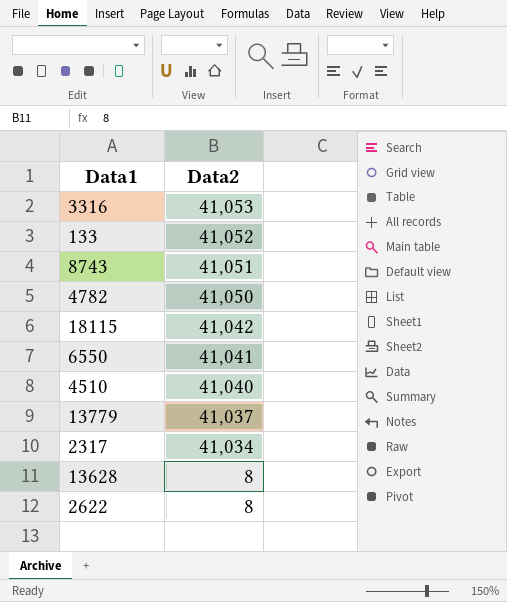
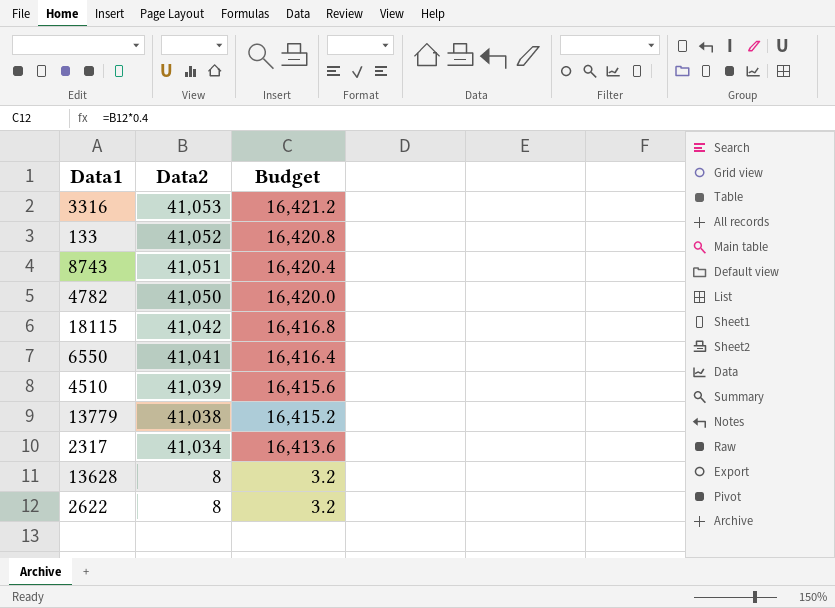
column Budget | formula: none -> [Data2] * 0.4
4510 | Data2: 41,040 -> 41,039
13779 | Data2: 41,037 -> 41,038

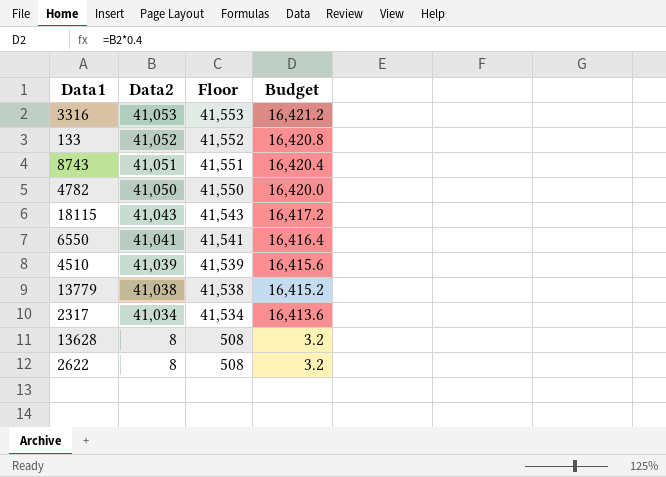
column Floor | formula: none -> [Data2] + 500
18115 | Data2: 41,042 -> 41,043
18115 | Budget: 16,416.8 -> 16,417.2

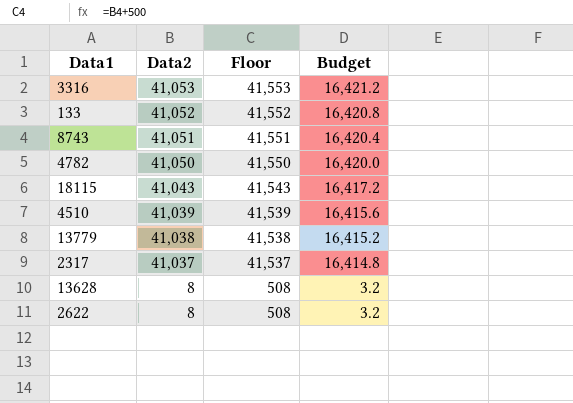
row 6550: 41,041 | 41,541 | 16,416.4 -> none
2317 | Data2: 41,034 -> 41,037
2317 | Floor: 41,534 -> 41,537
2317 | Budget: 16,413.6 -> 16,414.8

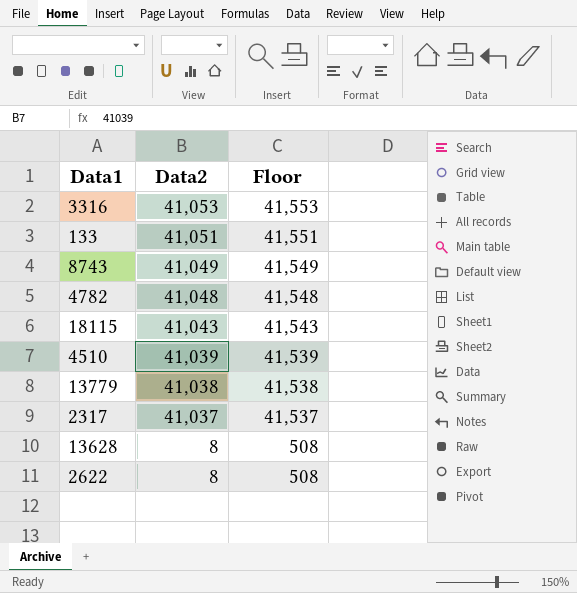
column Budget | formula: [Data2] * 0.4 -> none
133 | Data2: 41,052 -> 41,051
133 | Floor: 41,552 -> 41,551
8743 | Data2: 41,051 -> 41,049
8743 | Floor: 41,551 -> 41,549
4782 | Data2: 41,050 -> 41,048
4782 | Floor: 41,550 -> 41,548

